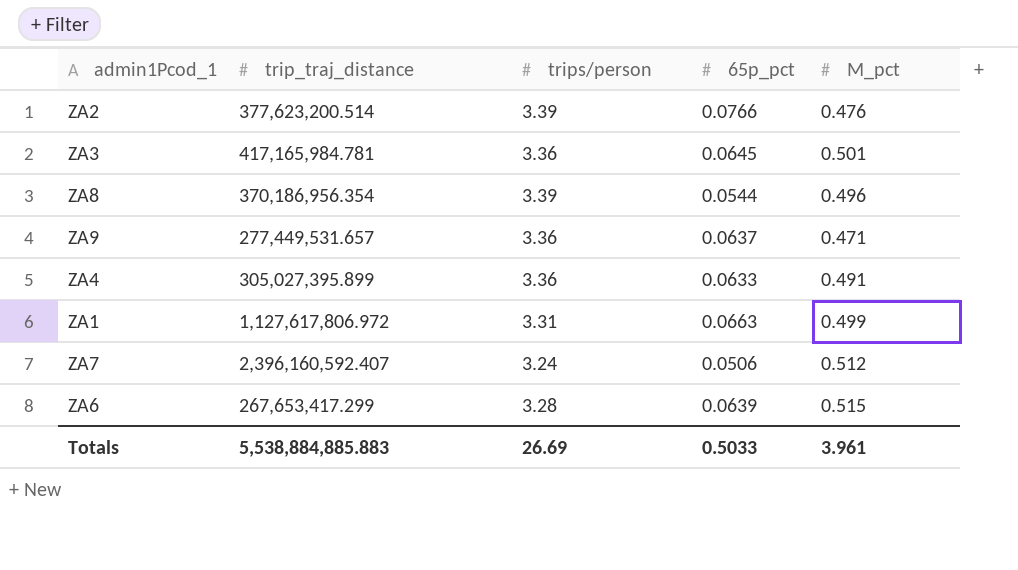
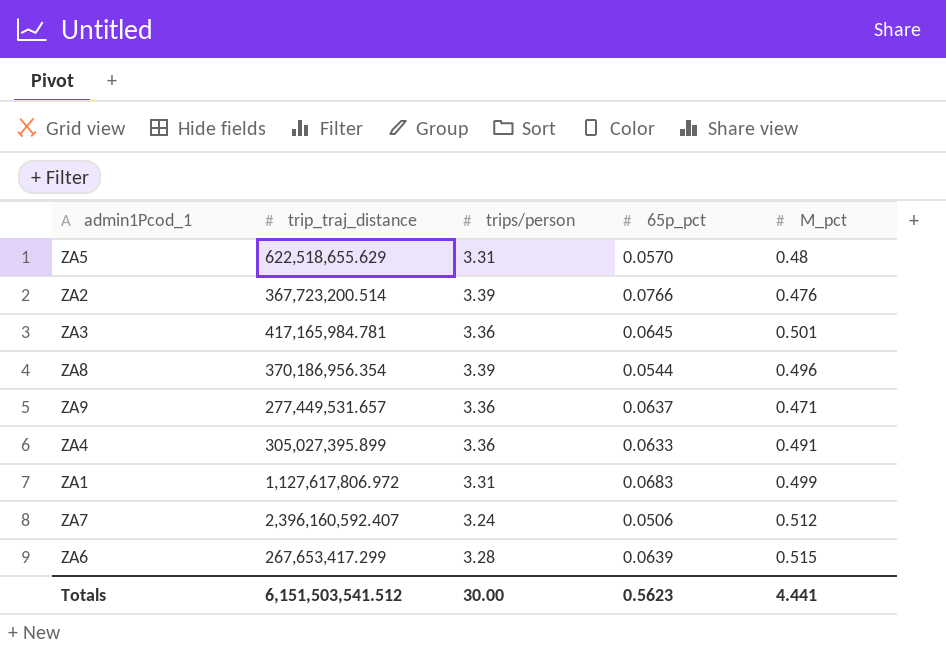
row ZA5: none -> 622,518,655.629 | 3.31 | 0.0570 | 0.48
ZA2 | trip_traj_distance: 377,623,200.514 -> 367,723,200.514
ZA1 | 65p_pct: 0.0663 -> 0.0683
Totals | trip_traj_distance: 5,538,884,885.883 -> 6,151,503,541.512
Totals | trips/person: 26.69 -> 30.00
Totals | 65p_pct: 0.5033 -> 0.5623
Totals | M_pct: 3.961 -> 4.441

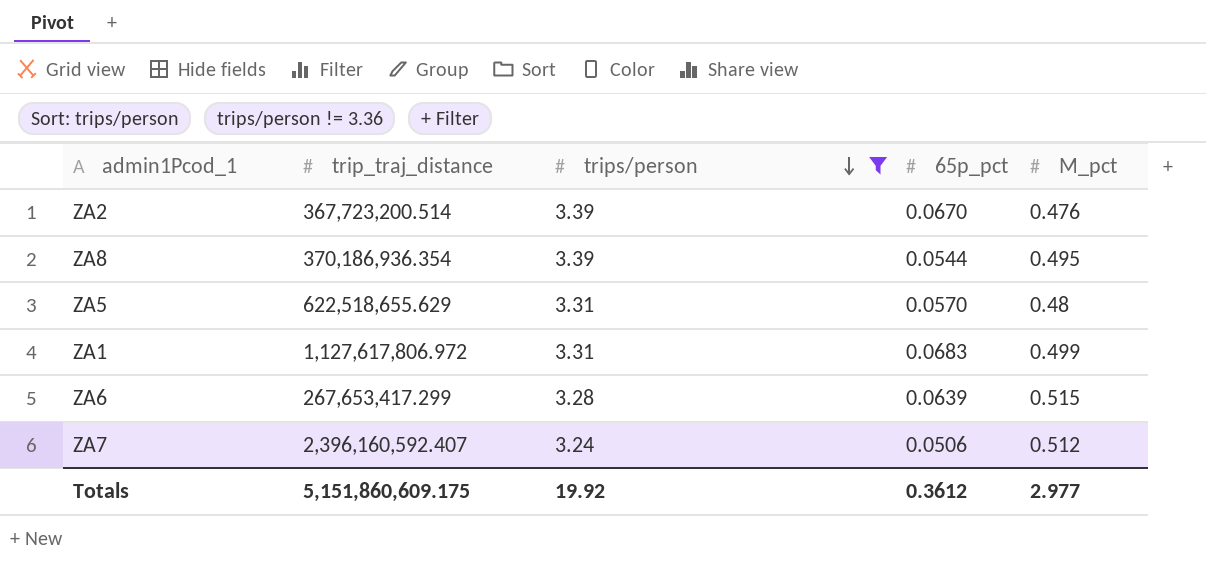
filter: none -> trips/person != 3.36
row order: none -> trips/person descending
ZA2 | 65p_pct: 0.0766 -> 0.0670
ZA8 | trip_traj_distance: 370,186,956.354 -> 370,186,936.354
ZA8 | M_pct: 0.496 -> 0.495
Totals | trip_traj_distance: 6,151,503,541.512 -> 5,151,860,609.175
Totals | trips/person: 30.00 -> 19.92
Totals | 65p_pct: 0.5623 -> 0.3612
Totals | M_pct: 4.441 -> 2.977

